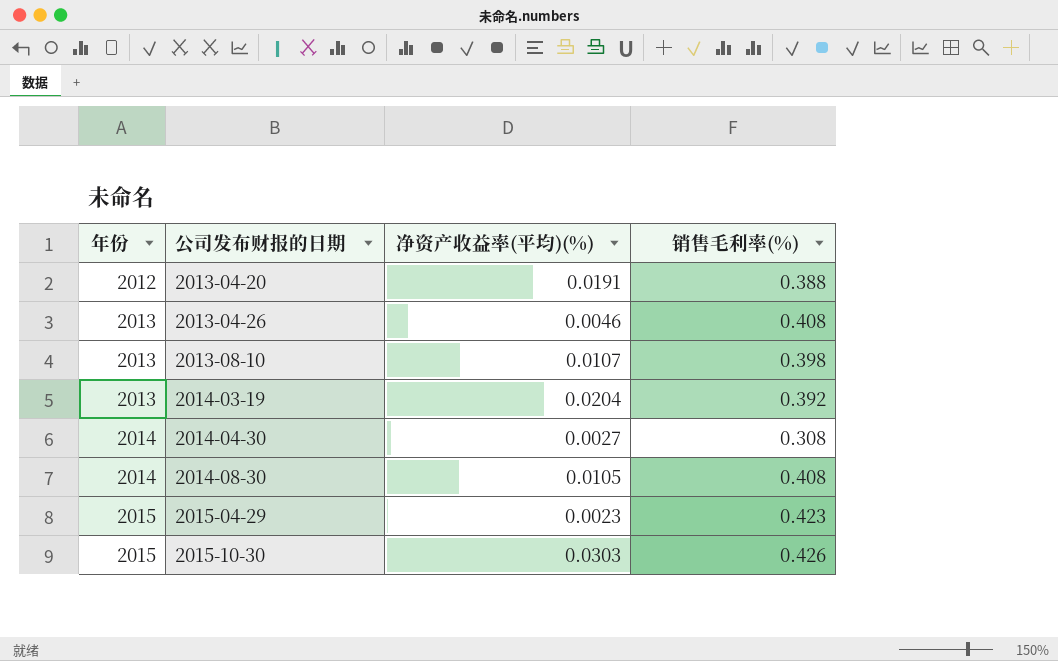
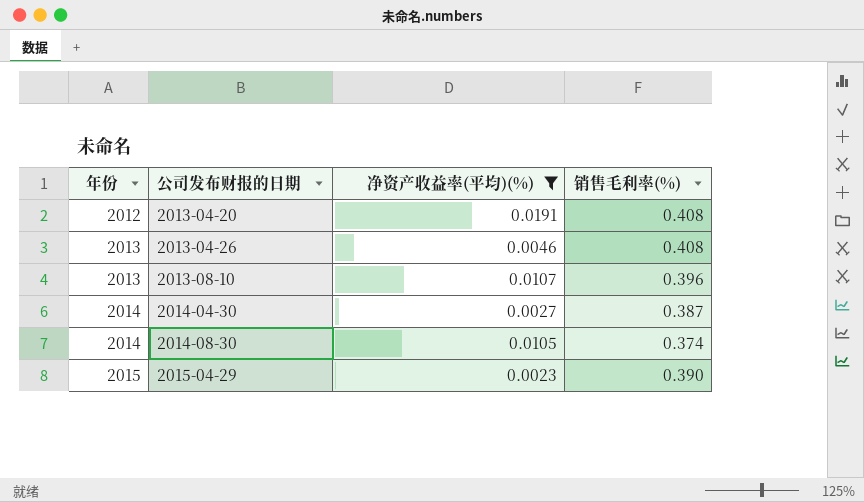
filter: none -> 净资产收益率(平均)(%) <= 0.0191
2013-04-20 | 销售毛利率(%): 0.388 -> 0.408
2013-08-10 | 销售毛利率(%): 0.398 -> 0.396
2014-04-30 | 销售毛利率(%): 0.308 -> 0.387
2014-08-30 | 销售毛利率(%): 0.408 -> 0.374
2015-04-29 | 销售毛利率(%): 0.423 -> 0.390

